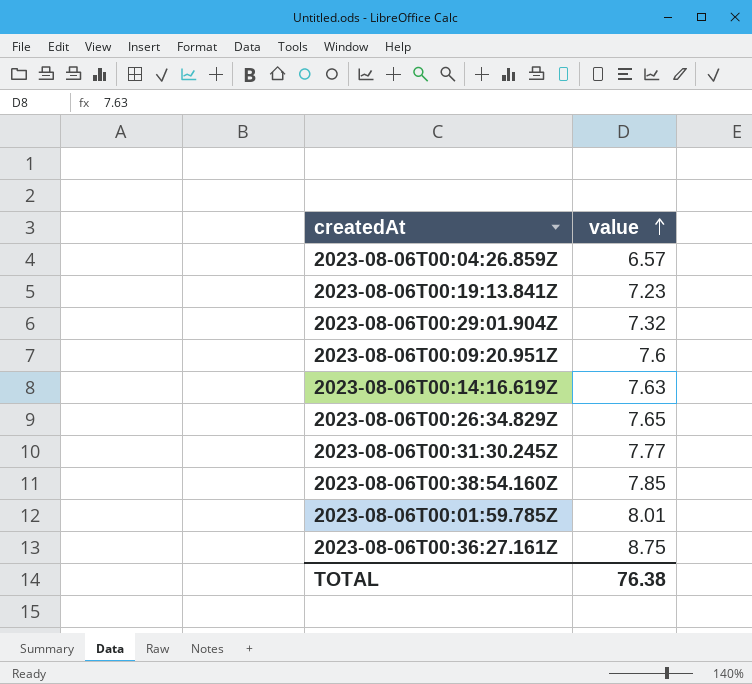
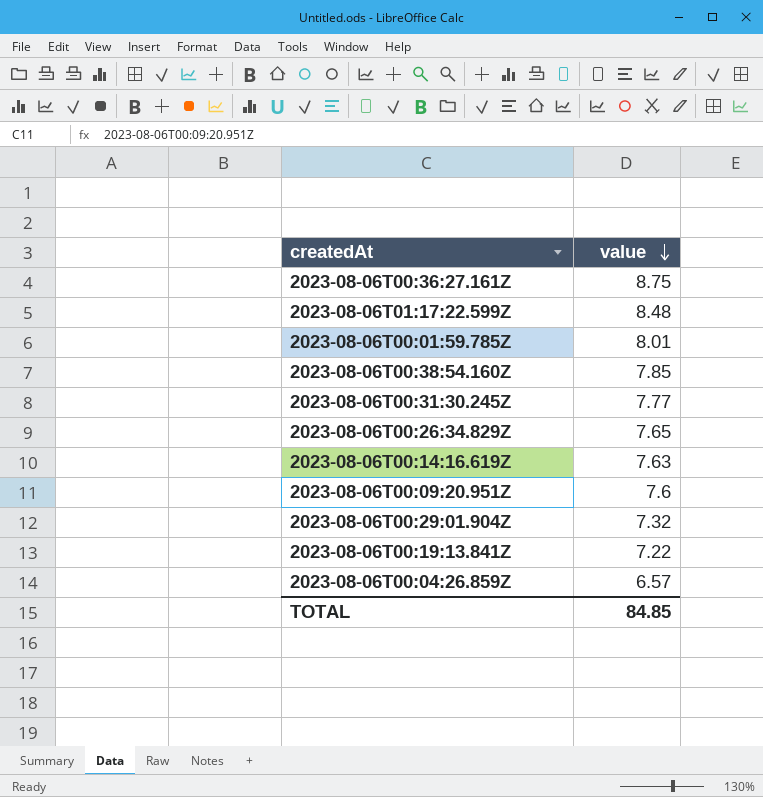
row order: value ascending -> value descending
row 2023-08-06T01:17:22.599Z: none -> 8.48
2023-08-06T00:19:13.841Z | value: 7.23 -> 7.22
TOTAL | value: 76.38 -> 84.85

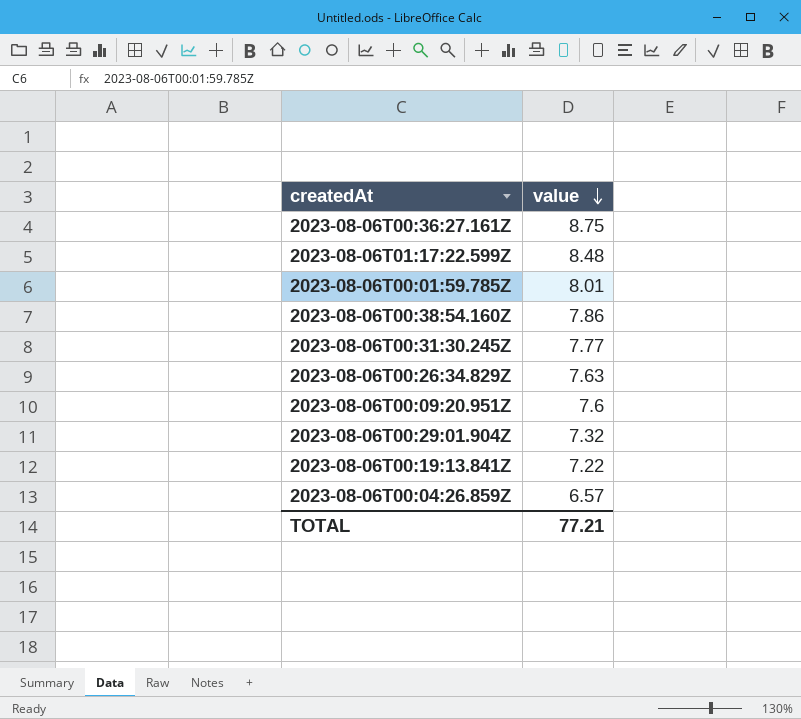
row 2023-08-06T00:14:16.619Z: 7.63 -> none
2023-08-06T00:38:54.160Z | value: 7.85 -> 7.86
2023-08-06T00:26:34.829Z | value: 7.65 -> 7.63
TOTAL | value: 84.85 -> 77.21

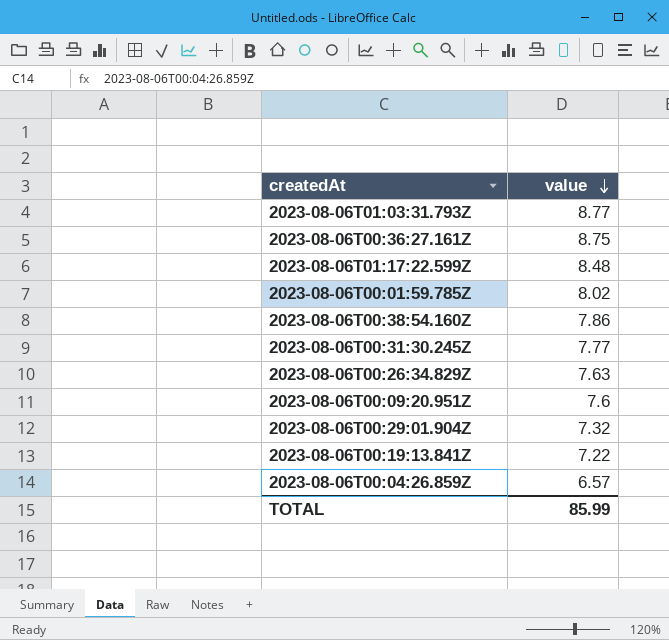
row 2023-08-06T01:03:31.793Z: none -> 8.77
2023-08-06T00:01:59.785Z | value: 8.01 -> 8.02
TOTAL | value: 77.21 -> 85.99

